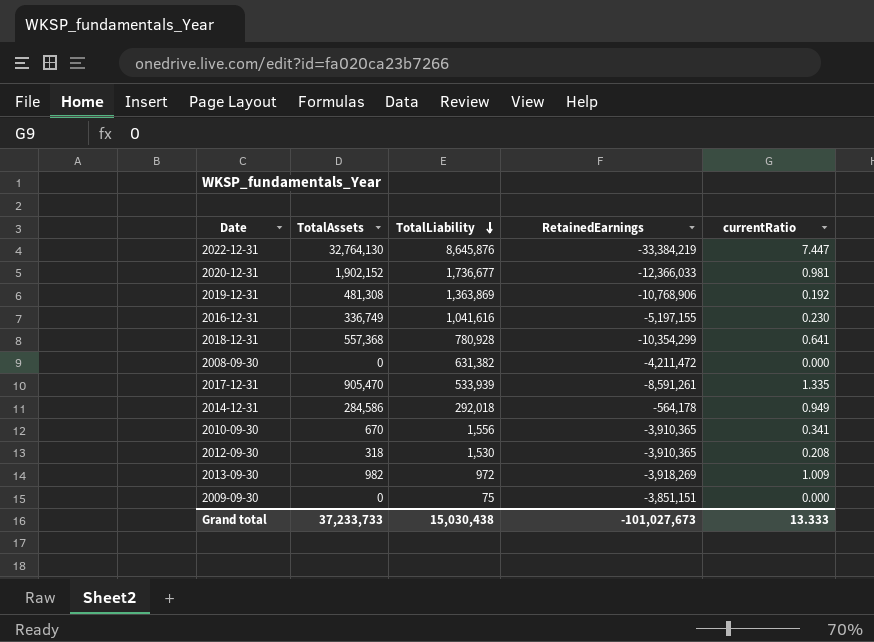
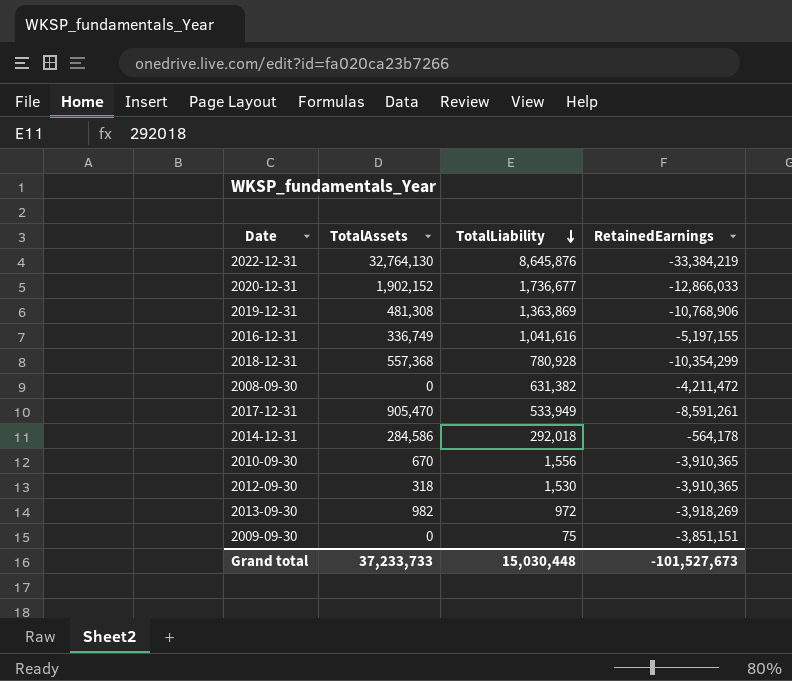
column currentRatio | position: 5 -> none
2020-12-31 | RetainedEarnings: -12,366,033 -> -12,866,033
2017-12-31 | TotalLiability: 533,939 -> 533,949
Grand total | TotalLiability: 15,030,438 -> 15,030,448
Grand total | RetainedEarnings: -101,027,673 -> -101,527,673

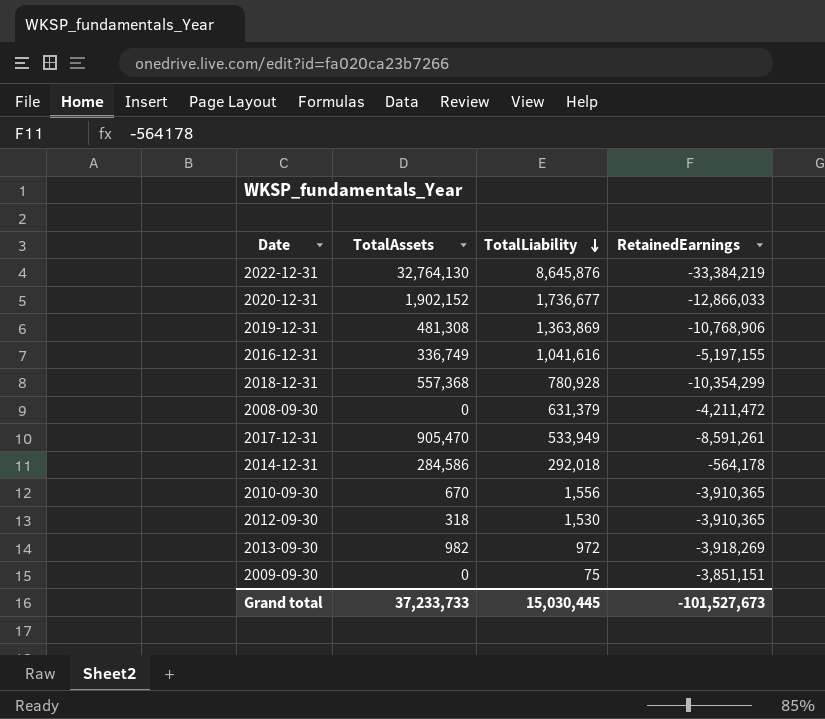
2008-09-30 | TotalLiability: 631,382 -> 631,379
Grand total | TotalLiability: 15,030,448 -> 15,030,445

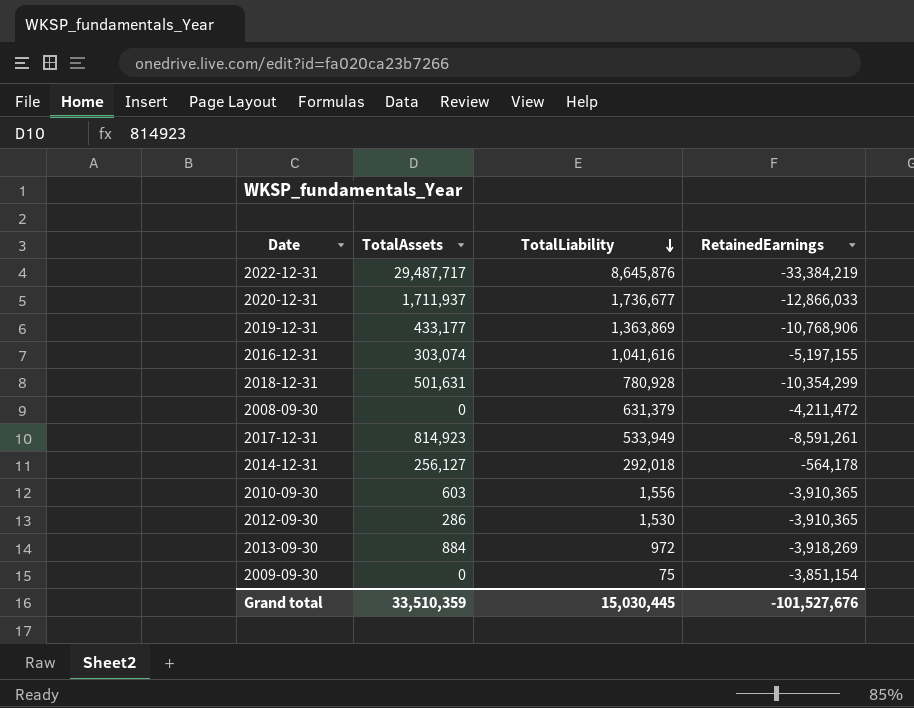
2022-12-31 | TotalAssets: 32,764,130 -> 29,487,717
2020-12-31 | TotalAssets: 1,902,152 -> 1,711,937
2019-12-31 | TotalAssets: 481,308 -> 433,177
2016-12-31 | TotalAssets: 336,749 -> 303,074
2018-12-31 | TotalAssets: 557,368 -> 501,631
2017-12-31 | TotalAssets: 905,470 -> 814,923
2014-12-31 | TotalAssets: 284,586 -> 256,127
2010-09-30 | TotalAssets: 670 -> 603
2012-09-30 | TotalAssets: 318 -> 286
2013-09-30 | TotalAssets: 982 -> 884
2009-09-30 | RetainedEarnings: -3,851,151 -> -3,851,154
Grand total | TotalAssets: 37,233,733 -> 33,510,359
Grand total | RetainedEarnings: -101,527,673 -> -101,527,676

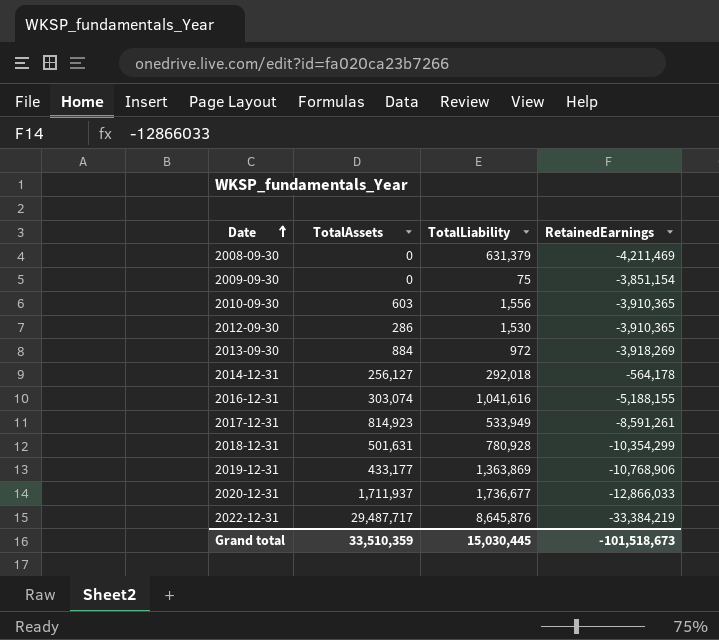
row order: TotalLiability descending -> Date ascending
2008-09-30 | RetainedEarnings: -4,211,472 -> -4,211,469
2016-12-31 | RetainedEarnings: -5,197,155 -> -5,188,155
Grand total | RetainedEarnings: -101,527,676 -> -101,518,673

